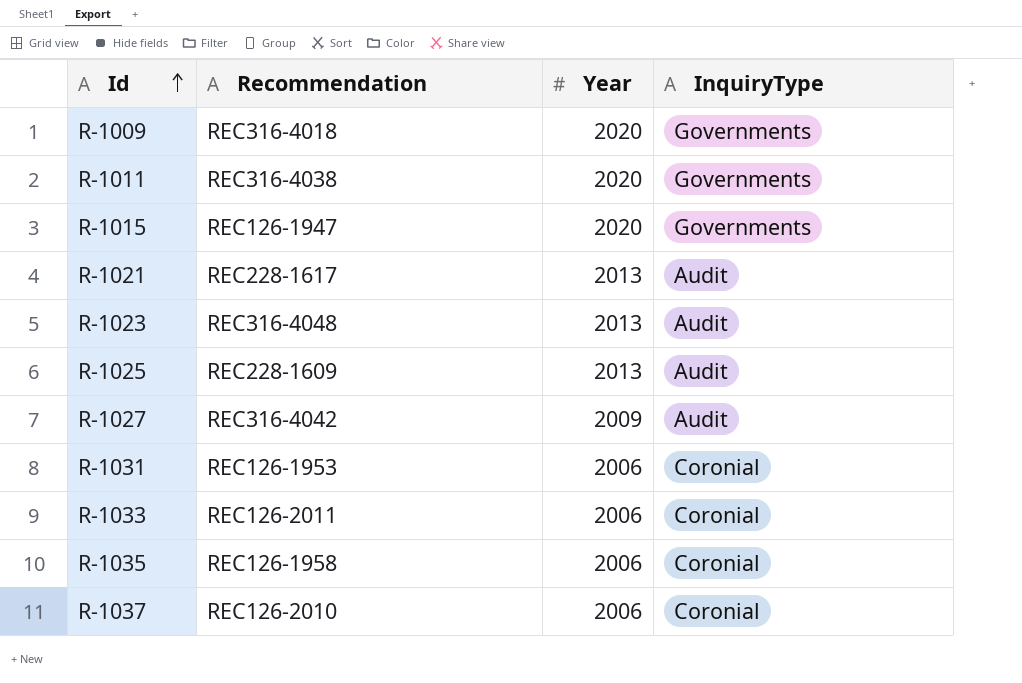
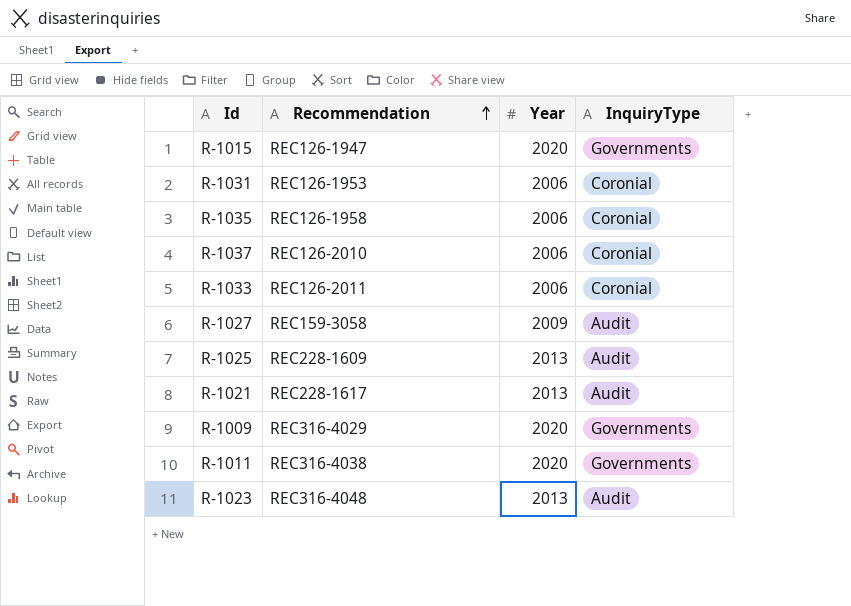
row order: Id ascending -> Recommendation ascending
R-1027 | Recommendation: REC316-4042 -> REC159-3058
R-1009 | Recommendation: REC316-4018 -> REC316-4029

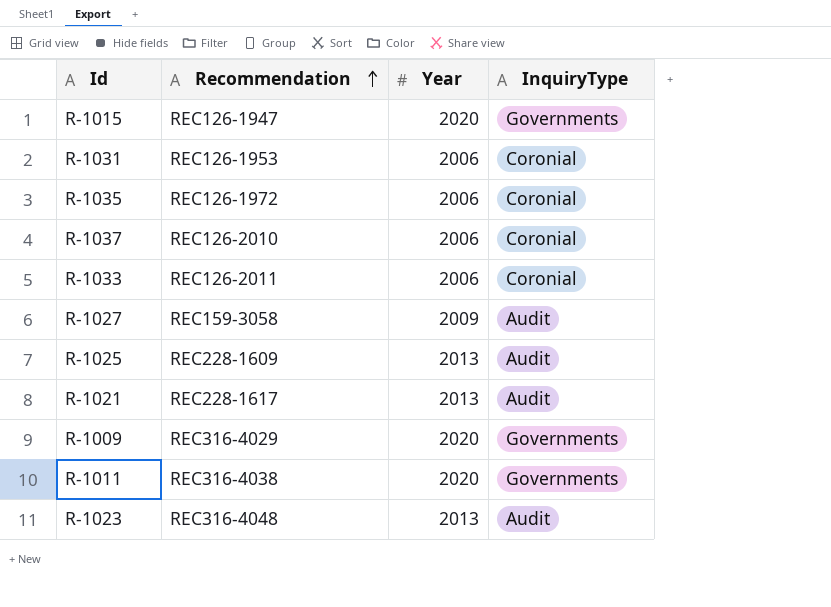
R-1035 | Recommendation: REC126-1958 -> REC126-1972

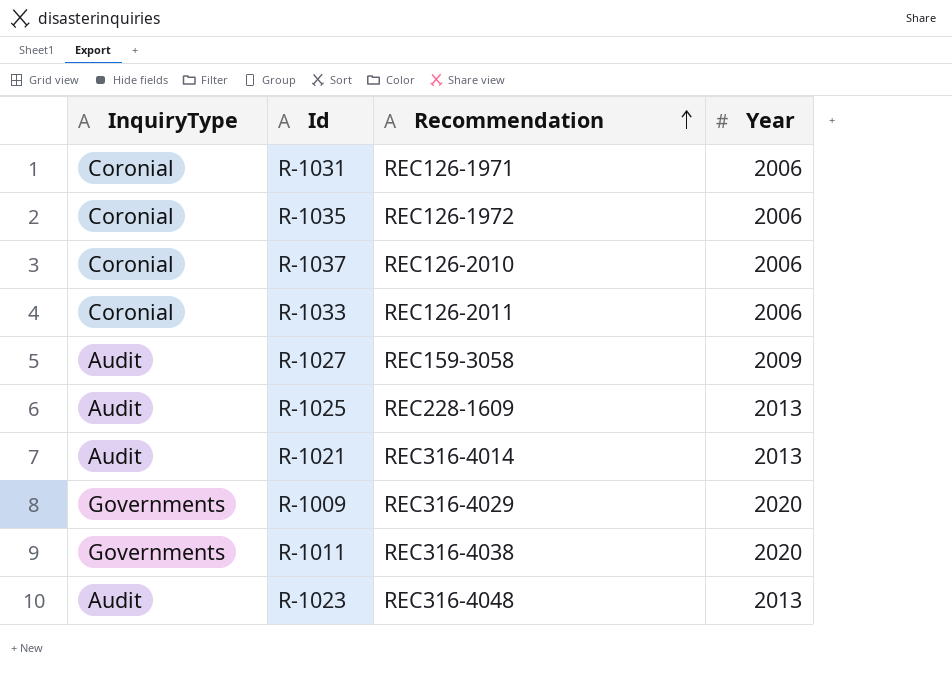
column InquiryType | position: 4 -> 1
row R-1015: REC126-1947 | 2020 | Governments -> none
R-1031 | Recommendation: REC126-1953 -> REC126-1971
R-1021 | Recommendation: REC228-1617 -> REC316-4014

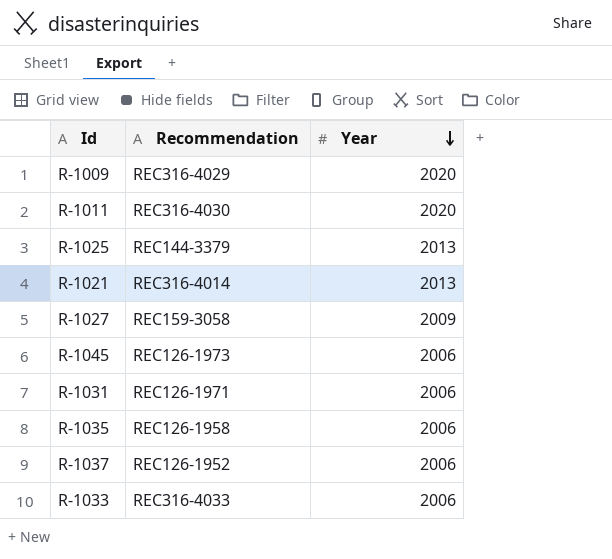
row order: Recommendation ascending -> Year descending
column InquiryType | position: 1 -> none
row R-1023: Audit | REC316-4048 | 2013 -> none
R-1011 | Recommendation: REC316-4038 -> REC316-4030
R-1025 | Recommendation: REC228-1609 -> REC144-3379
row R-1045: none -> REC126-1973 | 2006
R-1035 | Recommendation: REC126-1972 -> REC126-1958
R-1037 | Recommendation: REC126-2010 -> REC126-1952
R-1033 | Recommendation: REC126-2011 -> REC316-4033

